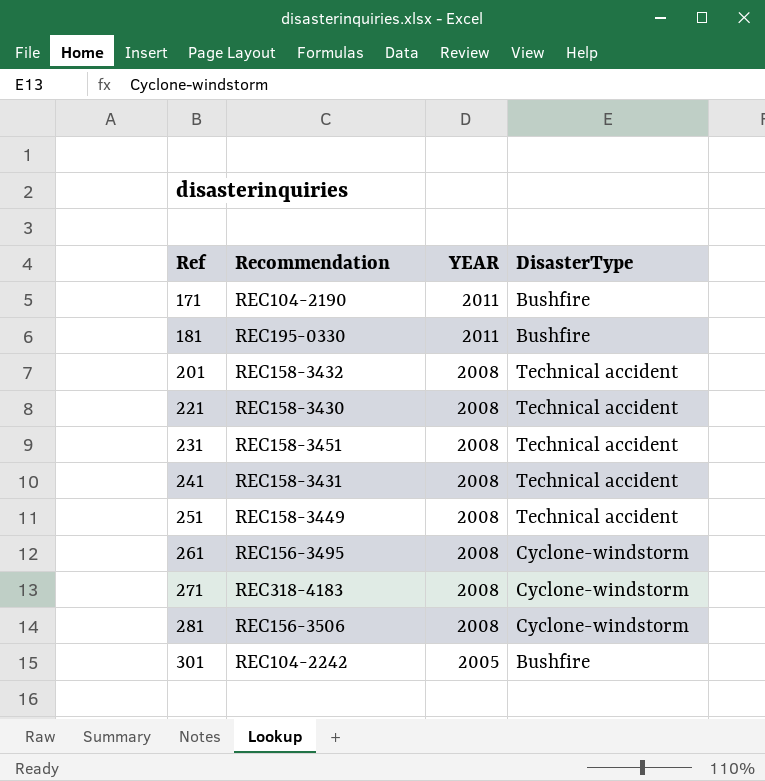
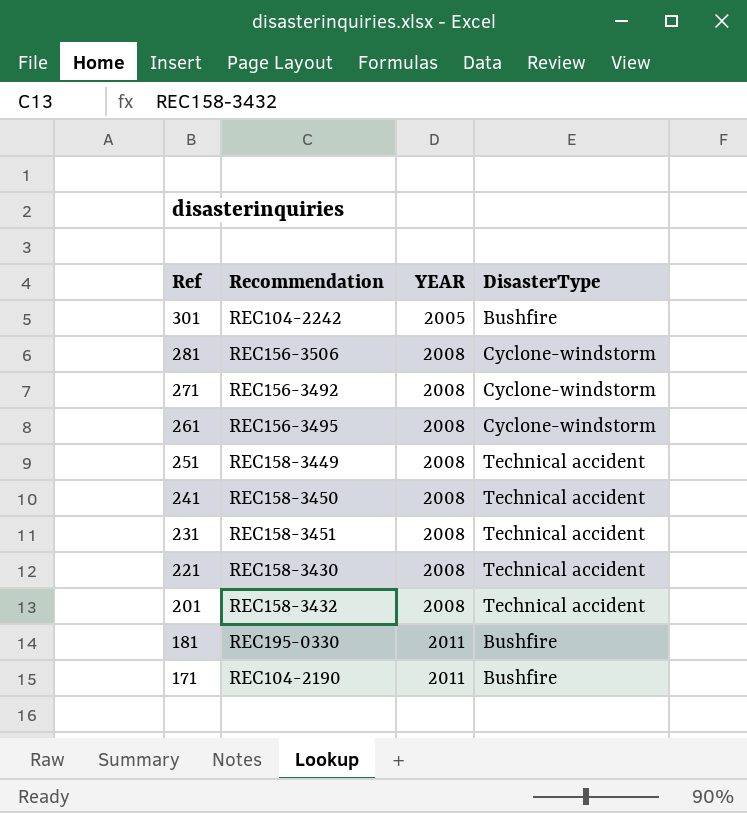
row order: Ref ascending -> Ref descending
271 | Recommendation: REC318-4183 -> REC156-3492
241 | Recommendation: REC158-3431 -> REC158-3450

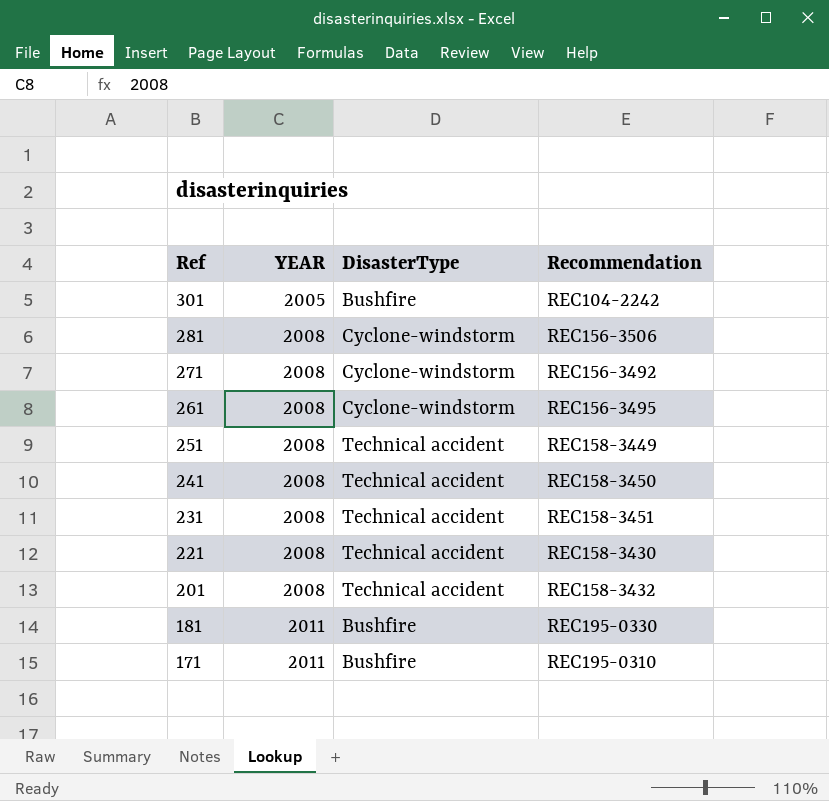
column Recommendation | position: 2 -> 4
171 | Recommendation: REC104-2190 -> REC195-0310

